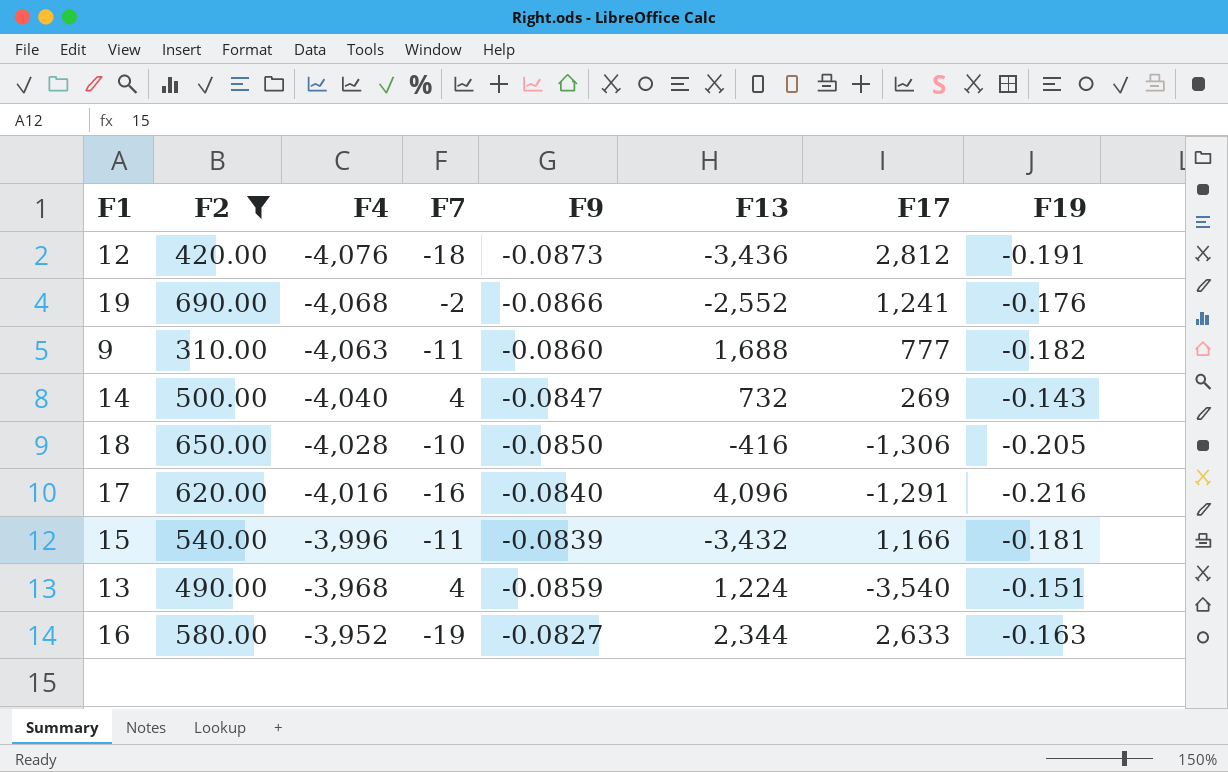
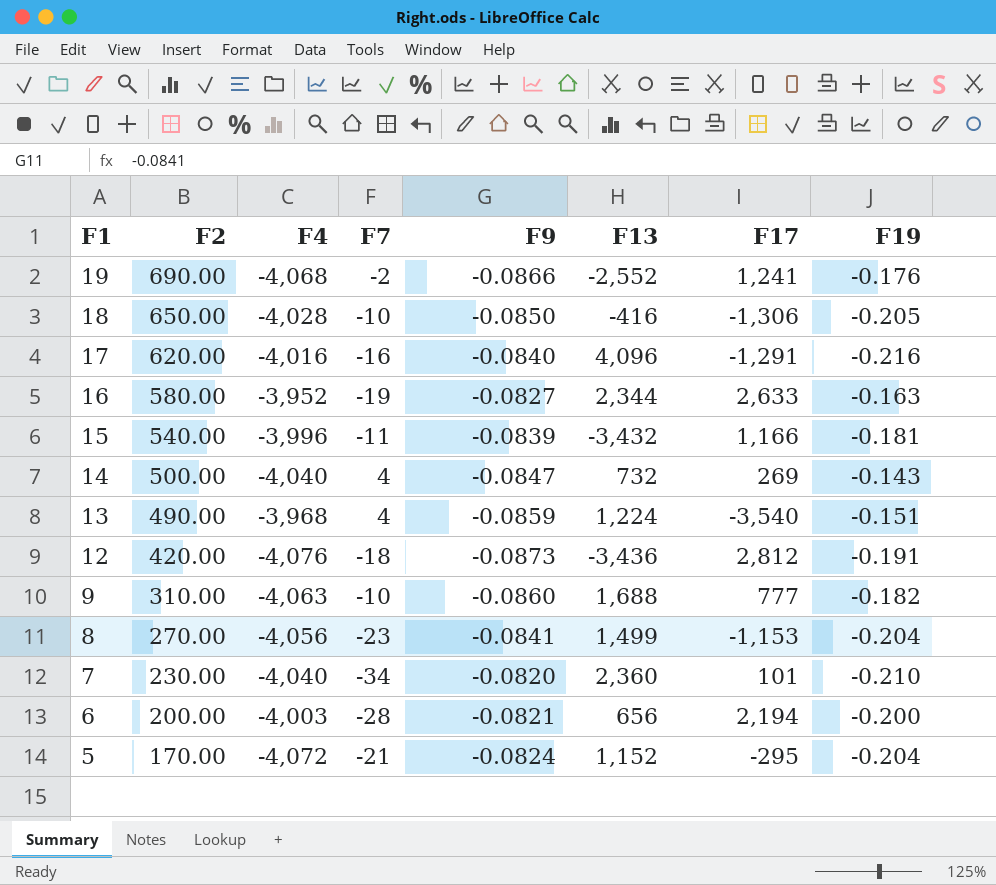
filter: F2 >= 310.00 -> none
row order: F4 ascending -> F1 descending
9 | F7: -11 -> -10

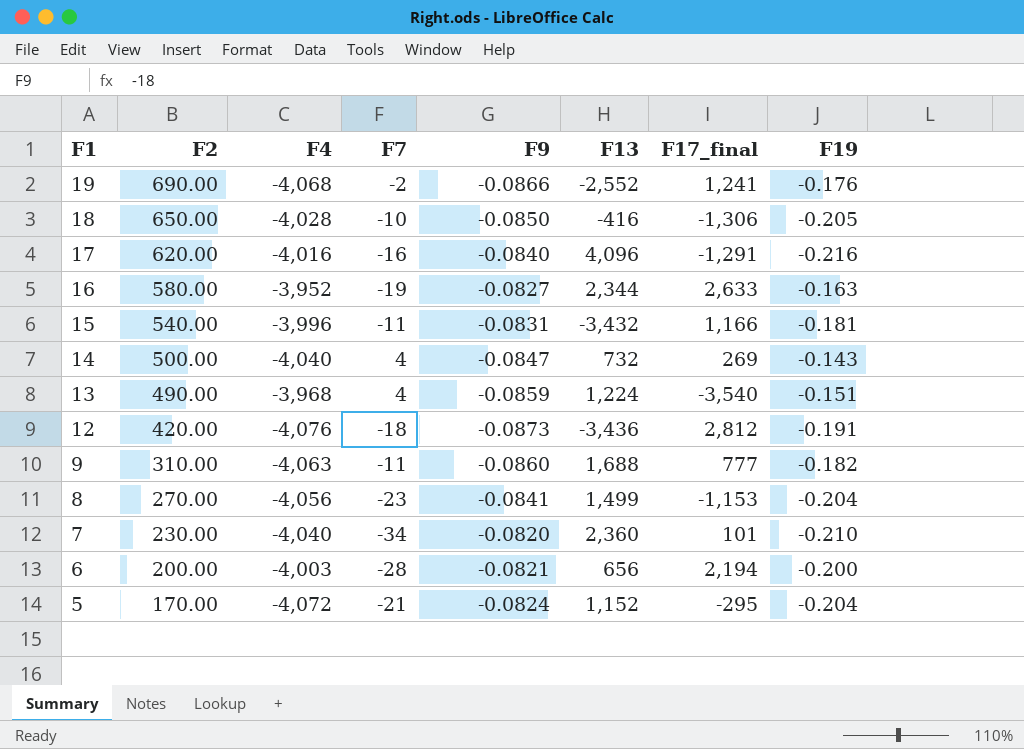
column name: F17 -> F17_final
15 | F9: -0.0839 -> -0.0831
9 | F7: -10 -> -11

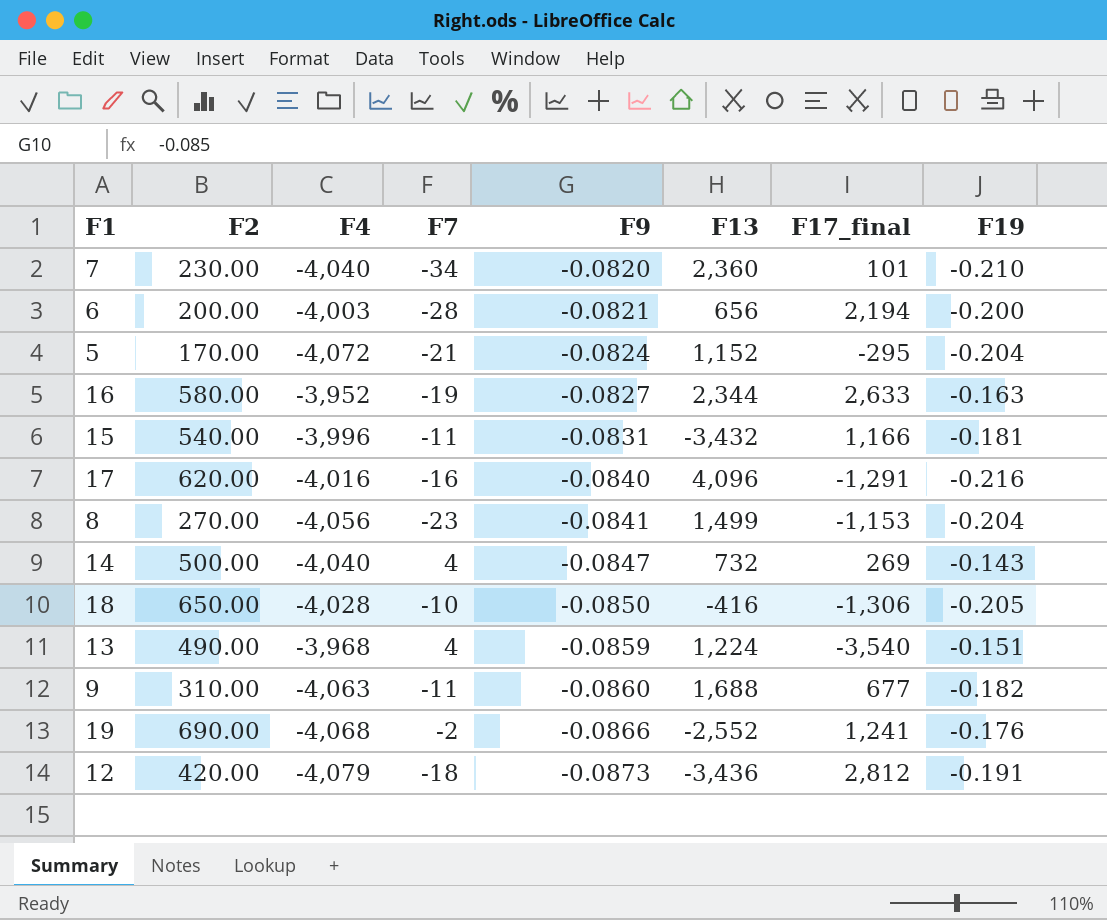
row order: F1 descending -> F9 descending
9 | F17_final: 777 -> 677
12 | F4: -4,076 -> -4,079

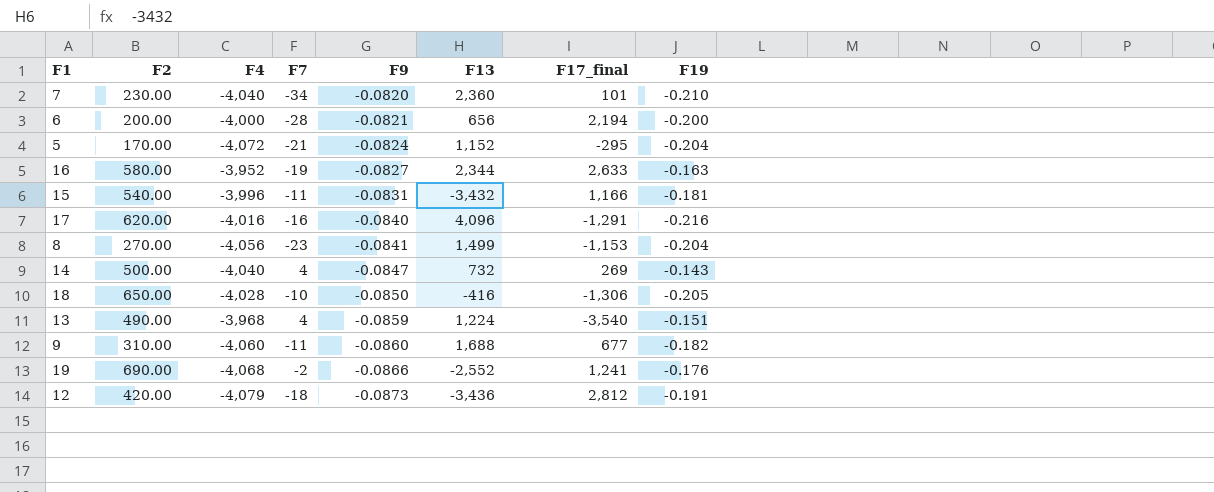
6 | F4: -4,003 -> -4,000
9 | F4: -4,063 -> -4,060

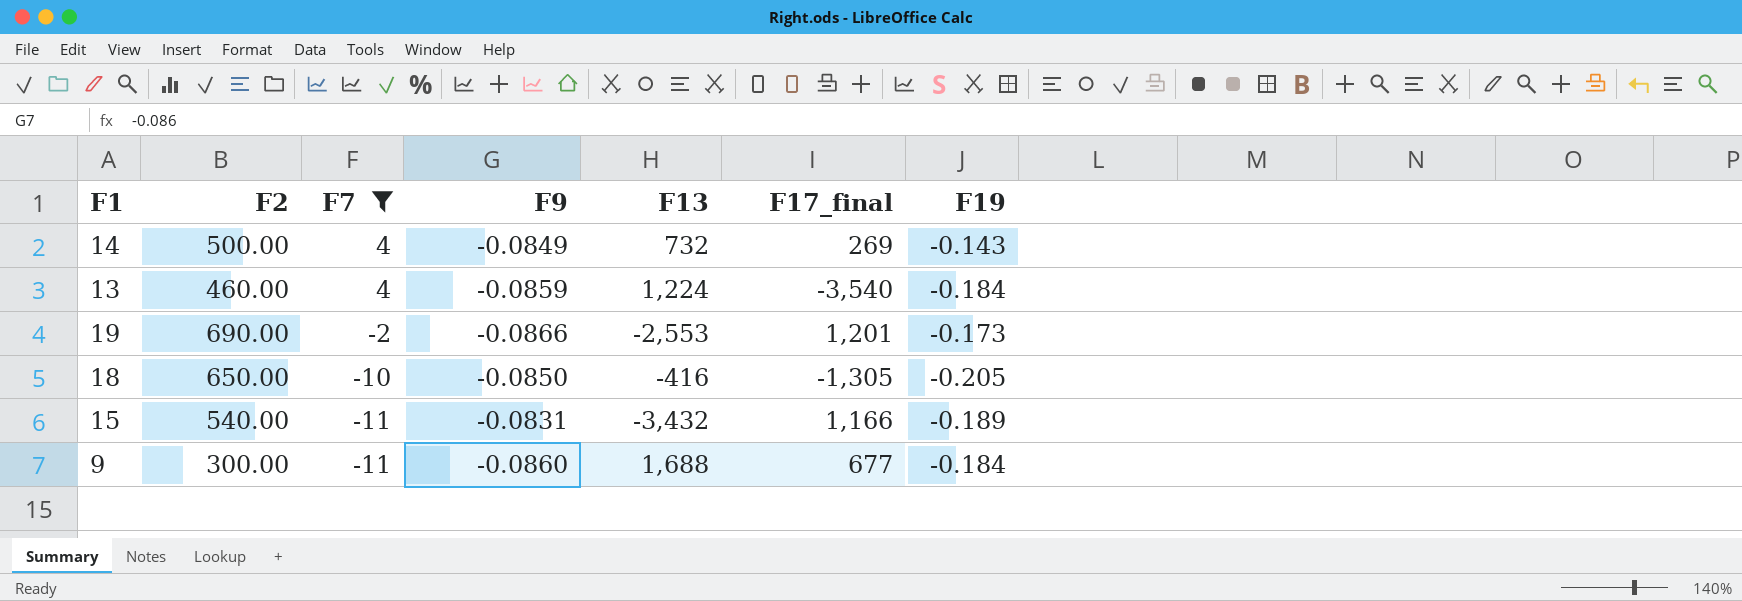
filter: none -> F7 >= -11
row order: F9 descending -> F7 descending
column F4 | position: 3 -> none
14 | F9: -0.0847 -> -0.0849
13 | F2: 490.00 -> 460.00
13 | F19: -0.151 -> -0.184
19 | F13: -2,552 -> -2,553
19 | F17_final: 1,241 -> 1,201
19 | F19: -0.176 -> -0.173
18 | F17_final: -1,306 -> -1,305
15 | F19: -0.181 -> -0.189
9 | F2: 310.00 -> 300.00
9 | F19: -0.182 -> -0.184

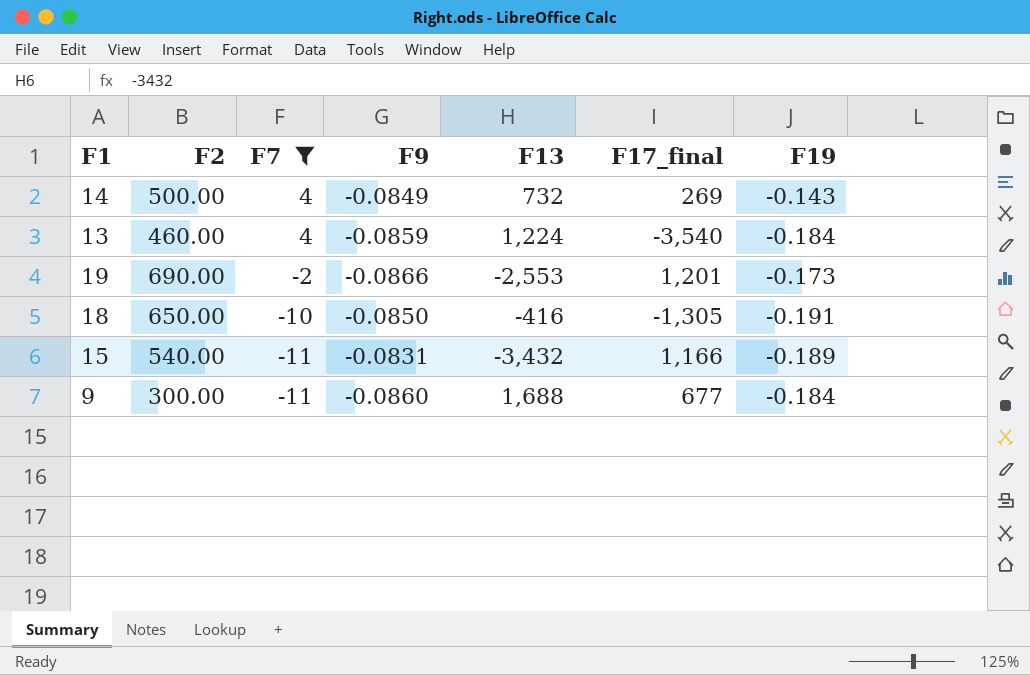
18 | F19: -0.205 -> -0.191

